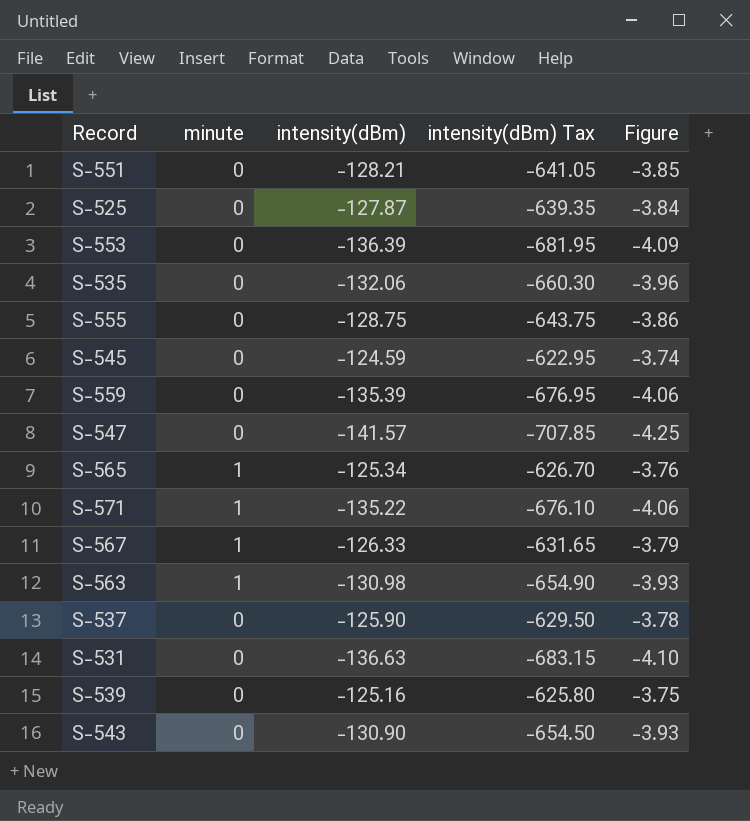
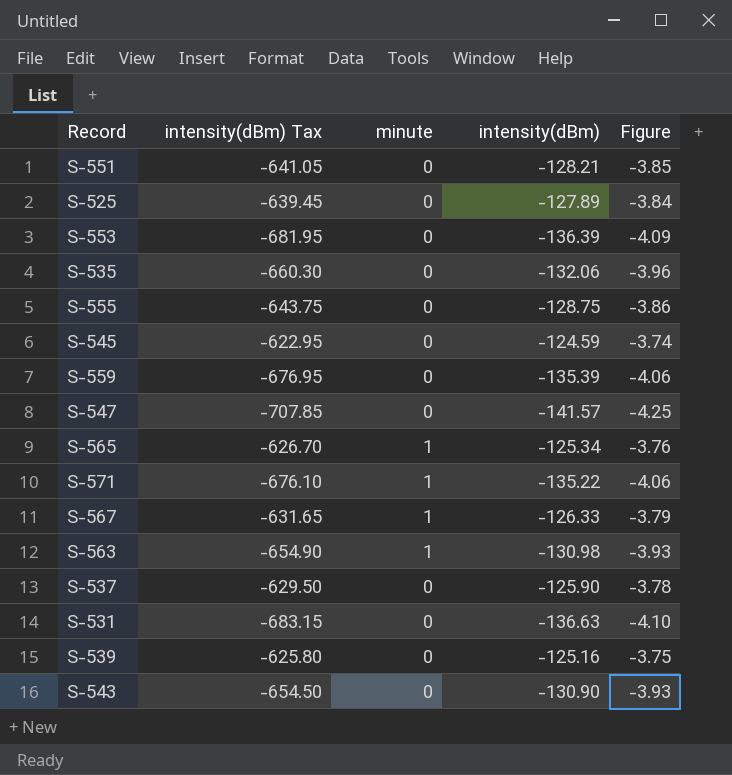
column intensity(dBm) Tax | position: 4 -> 2
S-525 | intensity(dBm) Tax: -639.35 -> -639.45
S-525 | intensity(dBm): -127.87 -> -127.89

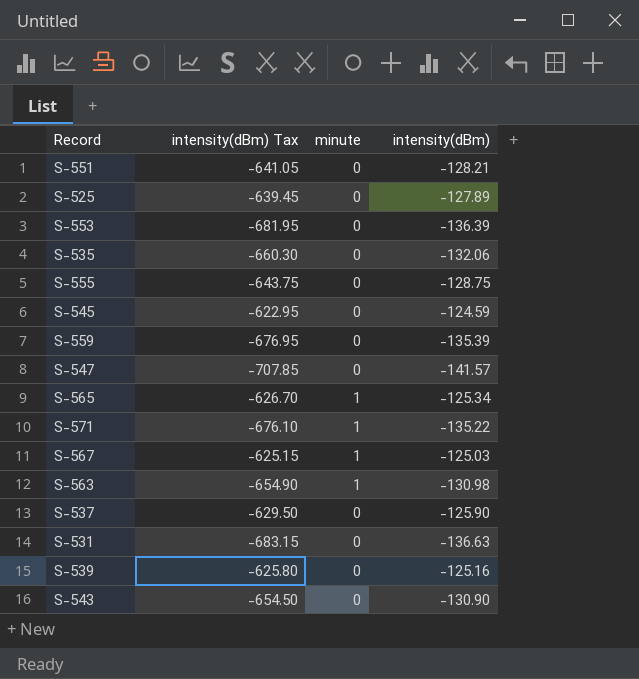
column Figure | formula: [intensity(dBm)] * 0.03 -> none
S-567 | intensity(dBm) Tax: -631.65 -> -625.15
S-567 | intensity(dBm): -126.33 -> -125.03

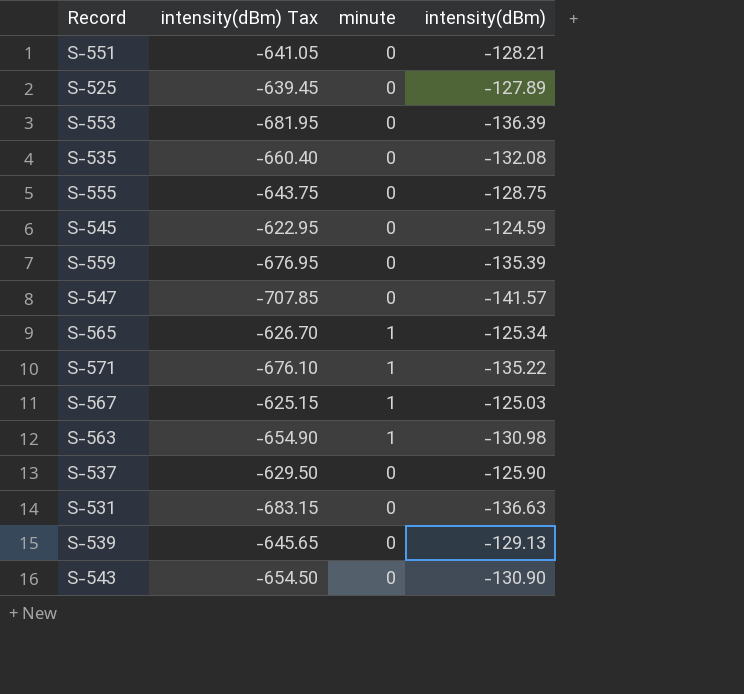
S-535 | intensity(dBm) Tax: -660.30 -> -660.40
S-535 | intensity(dBm): -132.06 -> -132.08
S-539 | intensity(dBm) Tax: -625.80 -> -645.65
S-539 | intensity(dBm): -125.16 -> -129.13

